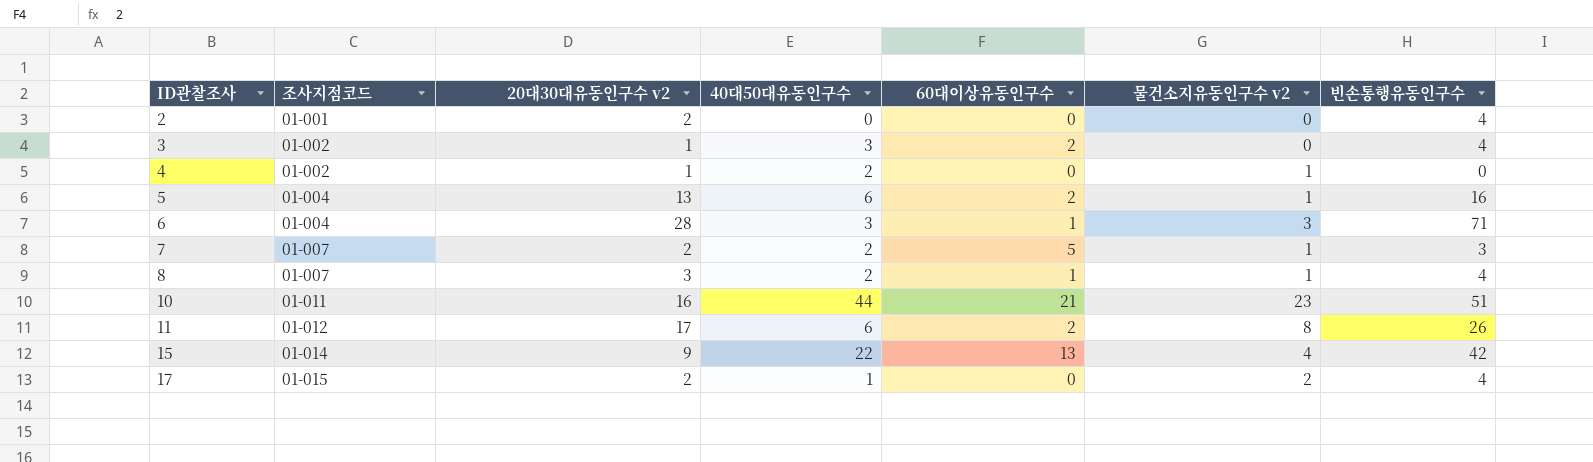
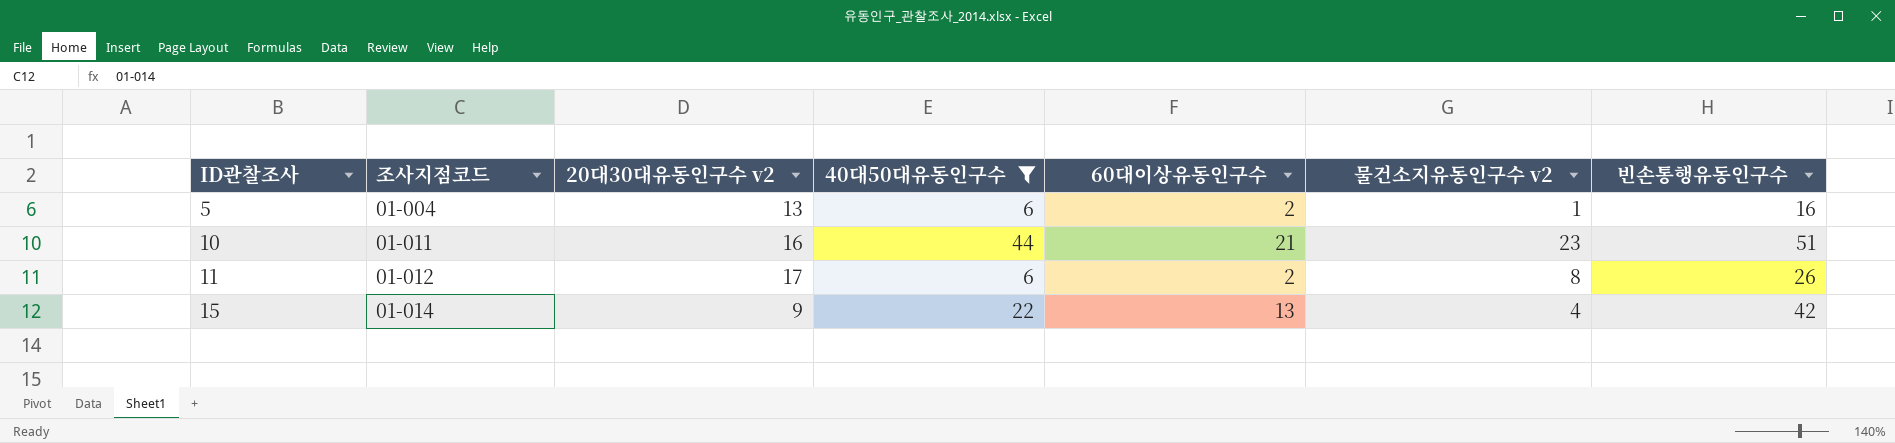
filter: none -> 40대50대유동인구수 >= 6

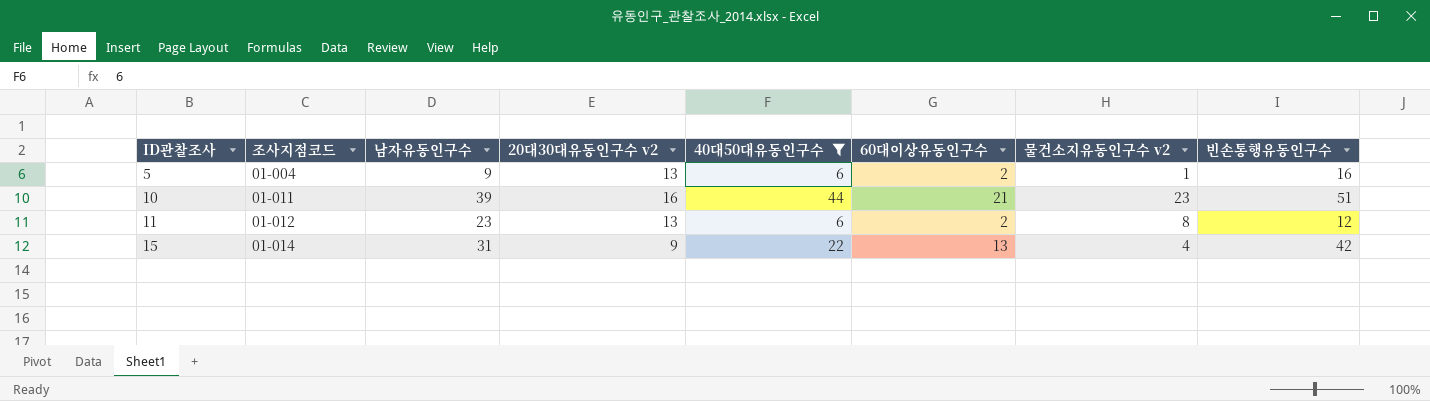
column 남자유동인구수 | position: none -> 3
11 | 20대30대유동인구수 v2: 17 -> 13
11 | 빈손통행유동인구수: 26 -> 12

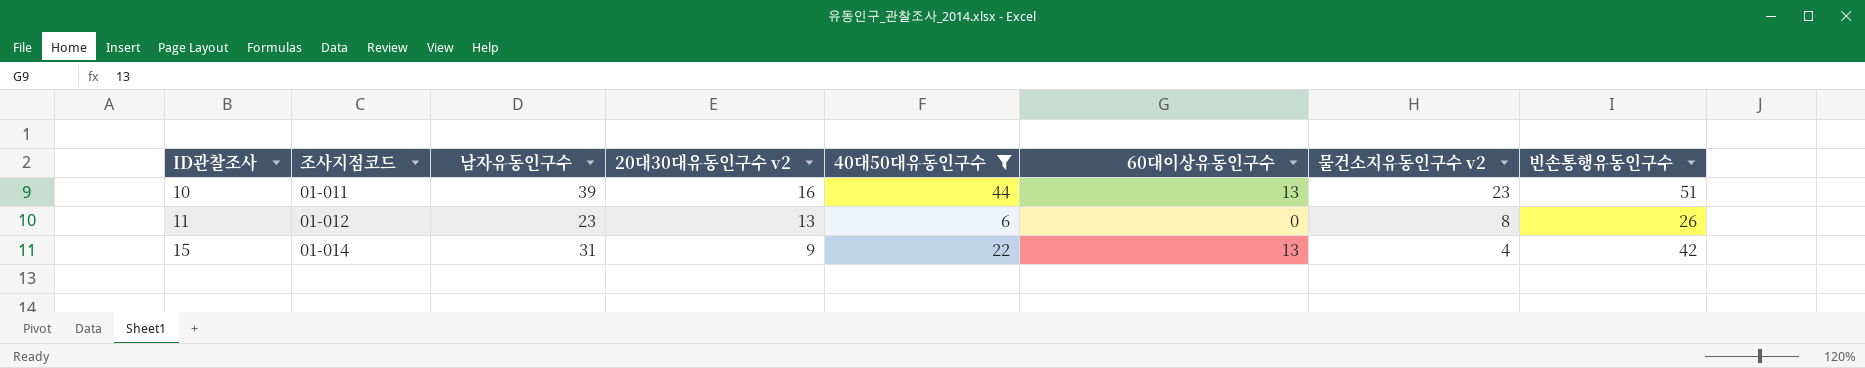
row 5: 01-004 | 9 | 13 | 6 | 2 | 1 | 16 -> none
10 | 60대이상유동인구수: 21 -> 13
11 | 60대이상유동인구수: 2 -> 0
11 | 빈손통행유동인구수: 12 -> 26

